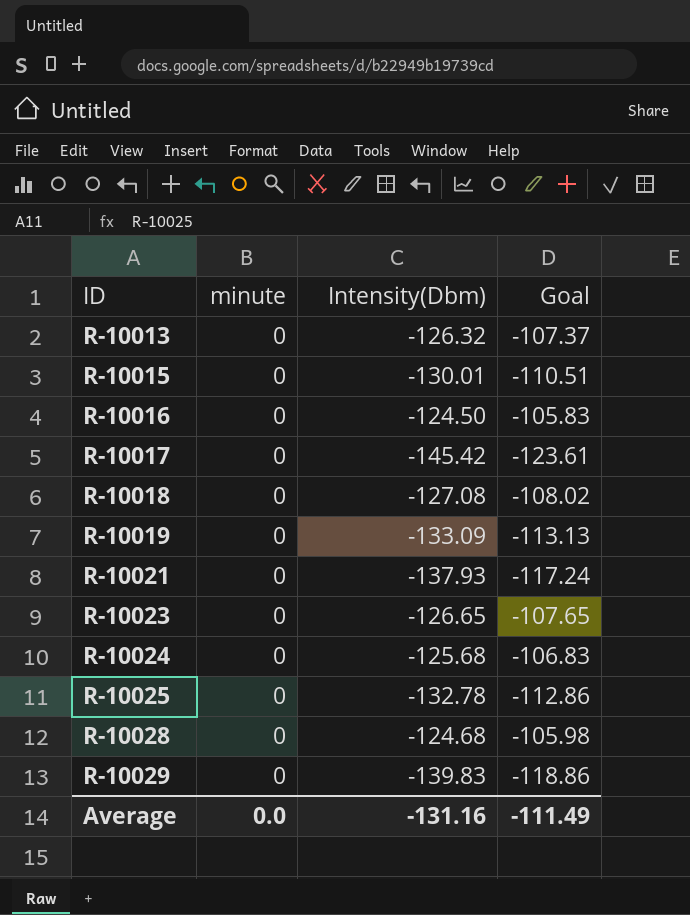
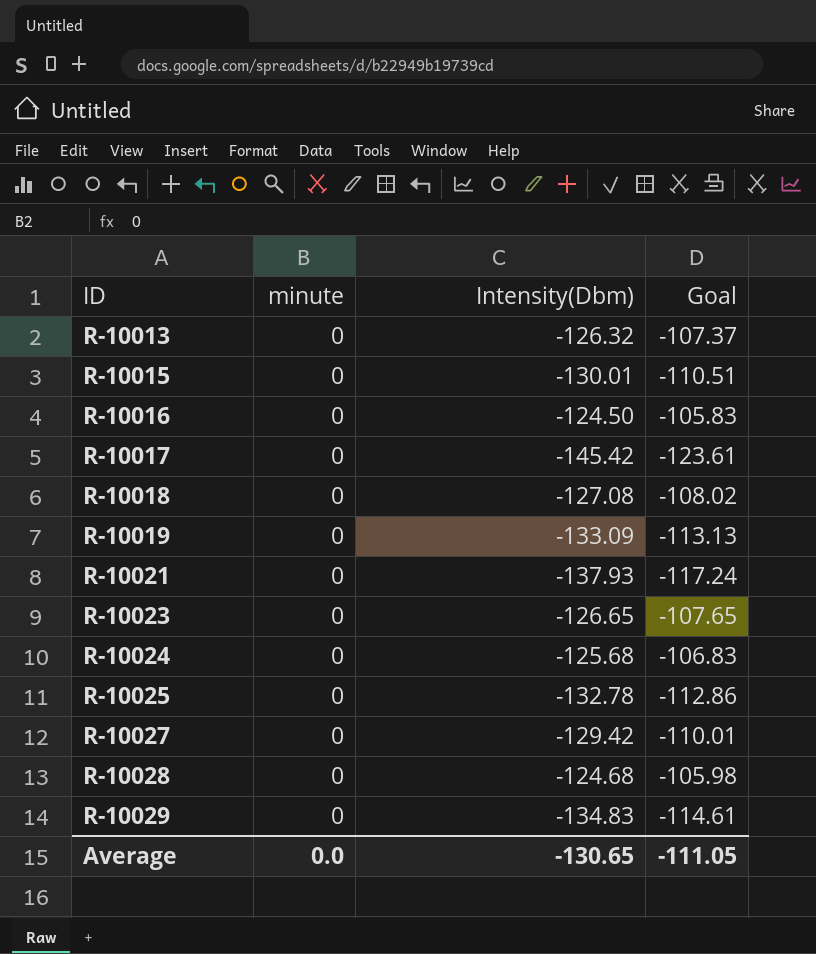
row R-10027: none -> 0 | -129.42 | -110.01
R-10029 | Intensity(Dbm): -139.83 -> -134.83
R-10029 | Goal: -118.86 -> -114.61
Average | Intensity(Dbm): -131.16 -> -130.65
Average | Goal: -111.49 -> -111.05

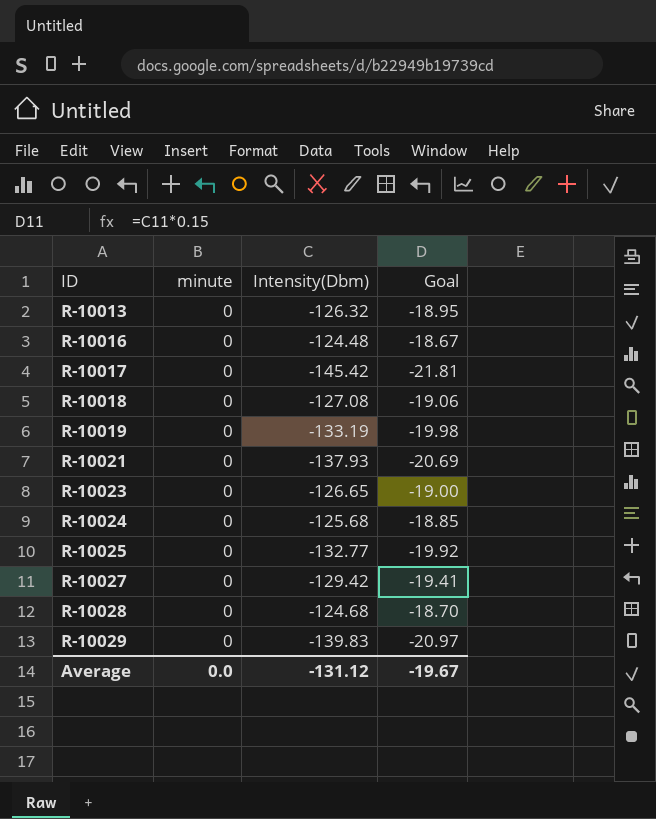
column Goal | formula: [Intensity(Dbm)] * 0.85 -> [Intensity(Dbm)] * 0.15
row R-10015: 0 | -130.01 | -110.51 -> none
R-10016 | Intensity(Dbm): -124.50 -> -124.48
R-10019 | Intensity(Dbm): -133.09 -> -133.19
R-10025 | Intensity(Dbm): -132.78 -> -132.77
R-10029 | Intensity(Dbm): -134.83 -> -139.83
Average | Intensity(Dbm): -130.65 -> -131.12
Average | Goal: -111.05 -> -19.67

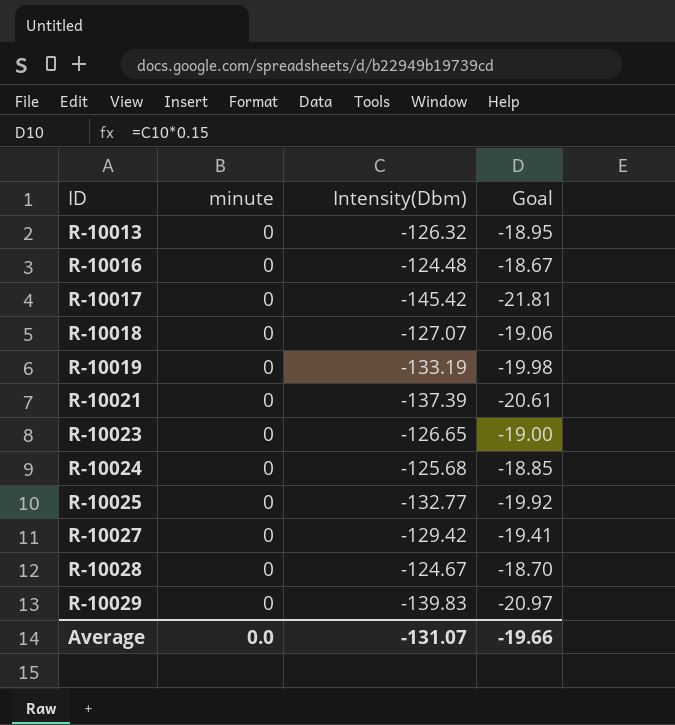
R-10018 | Intensity(Dbm): -127.08 -> -127.07
R-10021 | Intensity(Dbm): -137.93 -> -137.39
R-10021 | Goal: -20.69 -> -20.61
R-10028 | Intensity(Dbm): -124.68 -> -124.67
Average | Intensity(Dbm): -131.12 -> -131.07
Average | Goal: -19.67 -> -19.66

